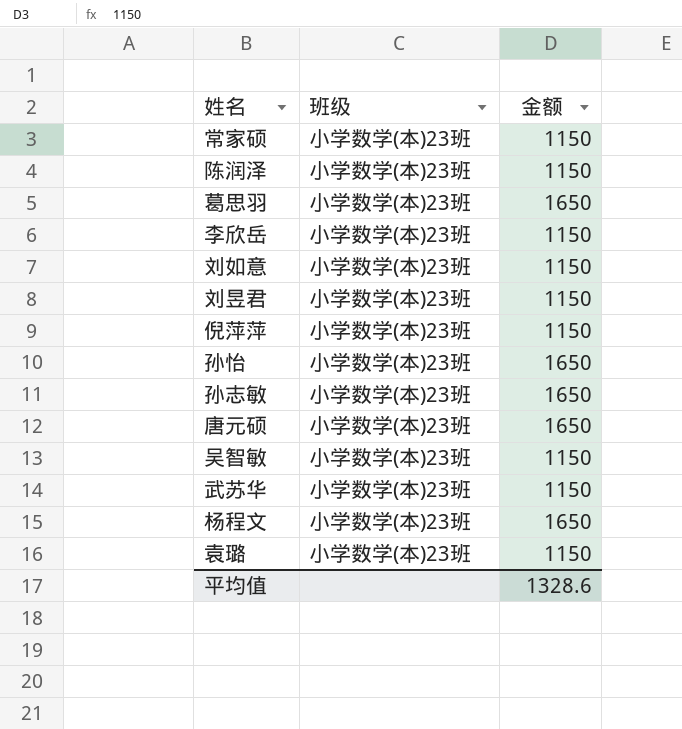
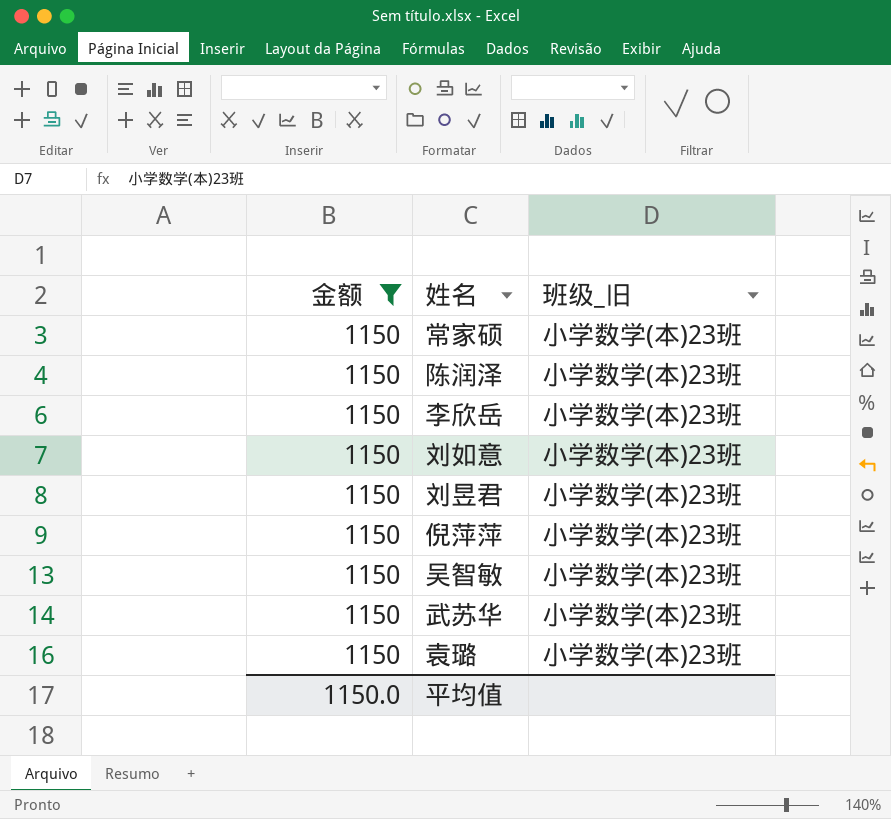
filter: none -> 金额 = 1150
column 金额 | position: 3 -> 1
column name: 班级 -> 班级_旧
平均值 | 金额: 1328.6 -> 1150.0

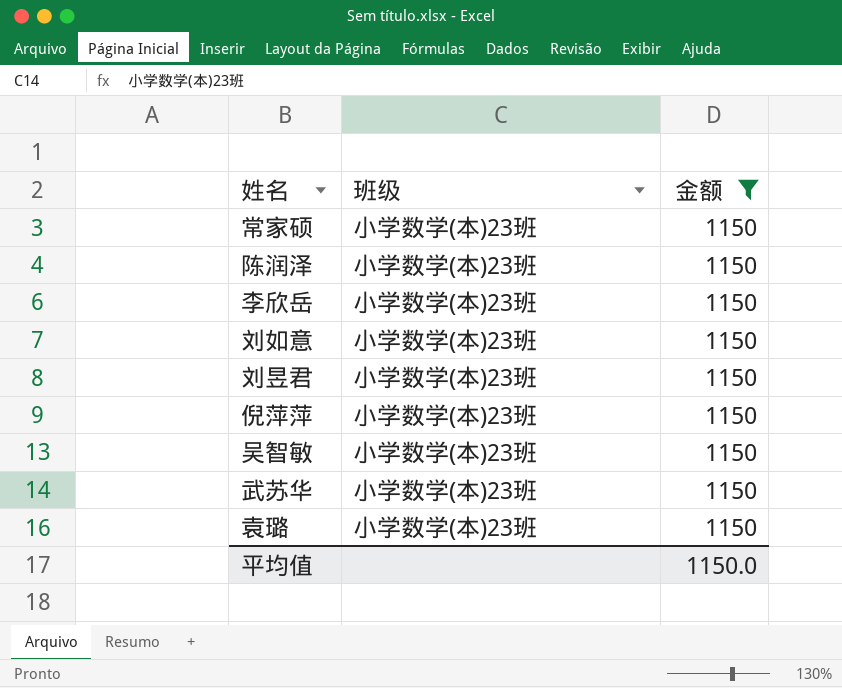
column name: 班级_旧 -> 班级
column 金额 | position: 1 -> 3

